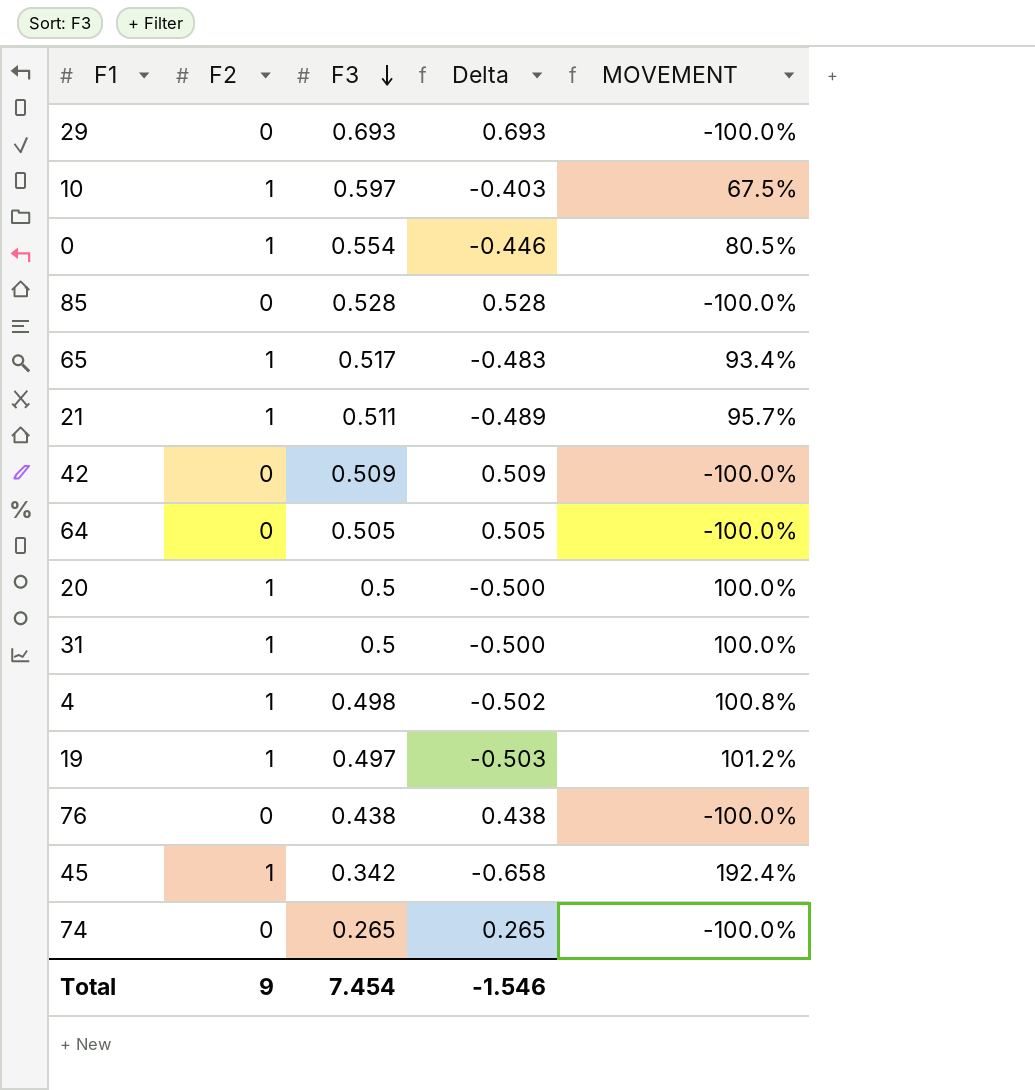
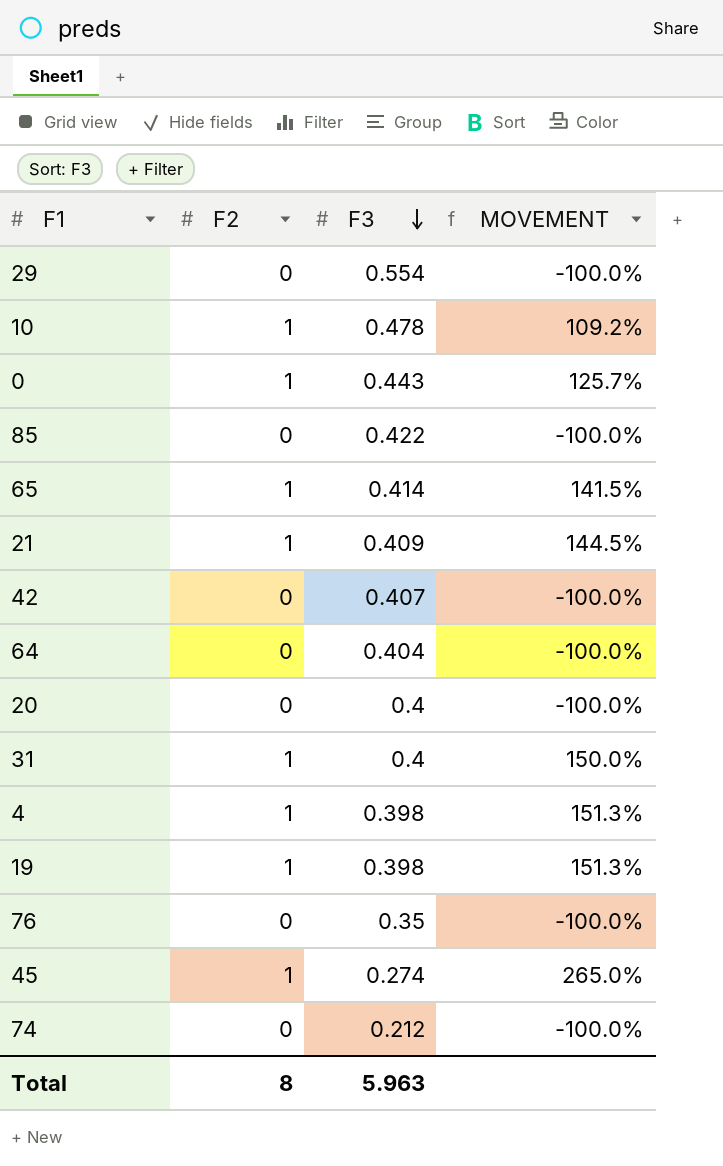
column Delta | formula: [F3] - [F2] -> none
29 | F3: 0.693 -> 0.554
10 | F3: 0.597 -> 0.478
10 | MOVEMENT: 67.5% -> 109.2%
0 | F3: 0.554 -> 0.443
0 | MOVEMENT: 80.5% -> 125.7%
85 | F3: 0.528 -> 0.422
65 | F3: 0.517 -> 0.414
65 | MOVEMENT: 93.4% -> 141.5%
21 | F3: 0.511 -> 0.409
21 | MOVEMENT: 95.7% -> 144.5%
42 | F3: 0.509 -> 0.407
64 | F3: 0.505 -> 0.404
20 | F2: 1 -> 0
20 | F3: 0.5 -> 0.4
20 | MOVEMENT: 100.0% -> -100.0%
31 | F3: 0.5 -> 0.4
31 | MOVEMENT: 100.0% -> 150.0%
4 | F3: 0.498 -> 0.398
4 | MOVEMENT: 100.8% -> 151.3%
19 | F3: 0.497 -> 0.398
19 | MOVEMENT: 101.2% -> 151.3%
76 | F3: 0.438 -> 0.35
45 | F3: 0.342 -> 0.274
45 | MOVEMENT: 192.4% -> 265.0%
74 | F3: 0.265 -> 0.212
Total | F2: 9 -> 8
Total | F3: 7.454 -> 5.963

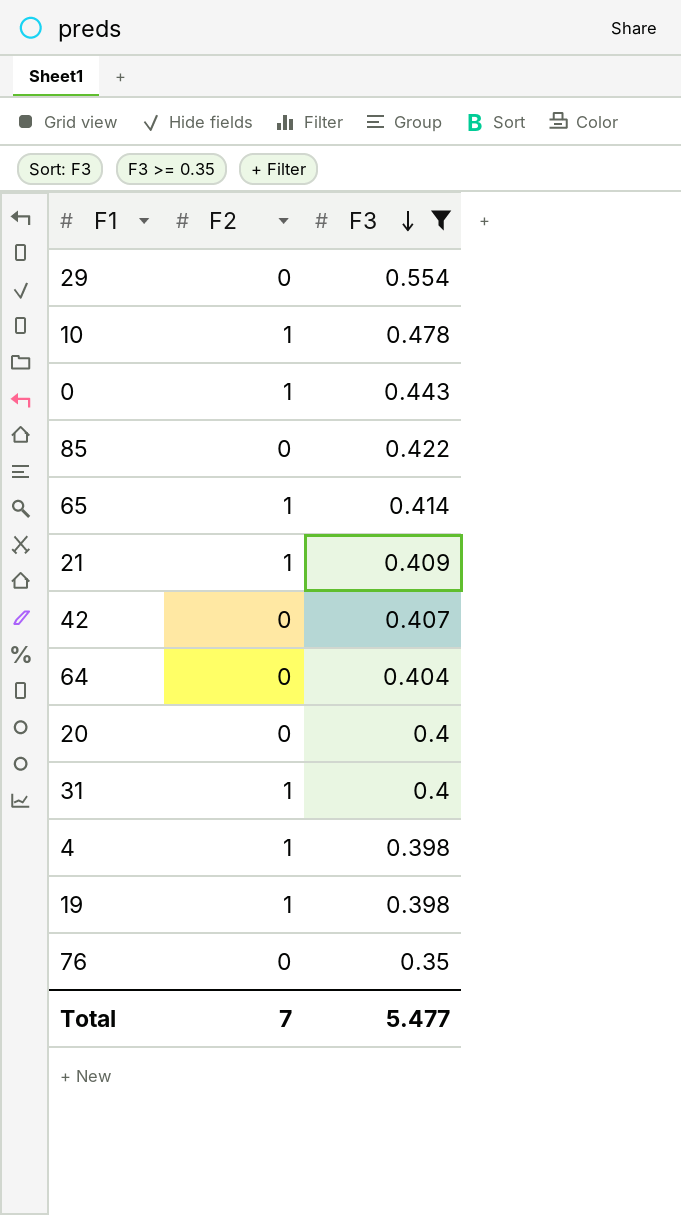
filter: none -> F3 >= 0.35
column MOVEMENT | formula: ([F2] - [F3]) / [F3] -> none
Total | F2: 8 -> 7
Total | F3: 5.963 -> 5.477

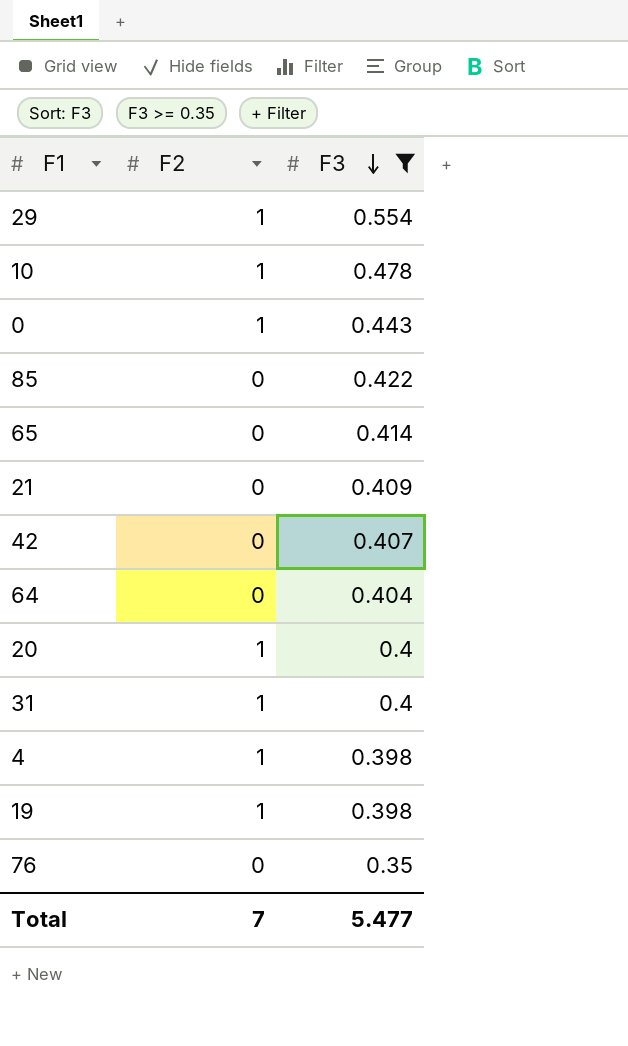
29 | F2: 0 -> 1
65 | F2: 1 -> 0
21 | F2: 1 -> 0
20 | F2: 0 -> 1

